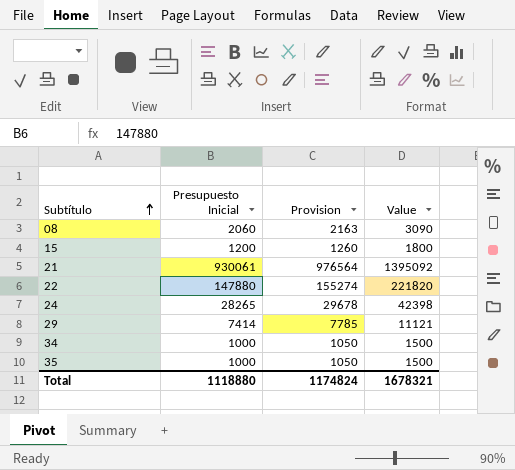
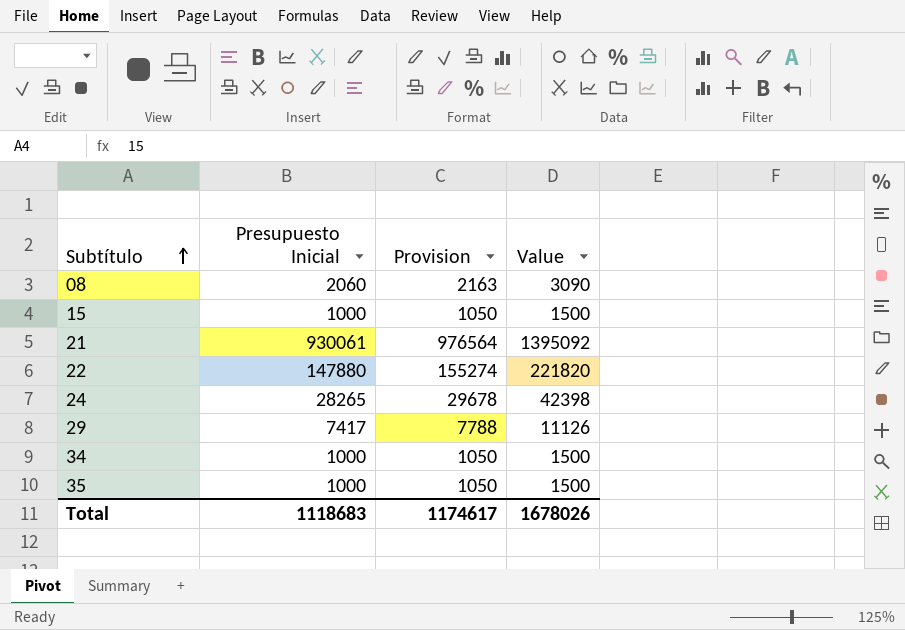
15 | Presupuesto Inicial: 1200 -> 1000
15 | Provision: 1260 -> 1050
15 | Value: 1800 -> 1500
29 | Presupuesto Inicial: 7414 -> 7417
29 | Provision: 7785 -> 7788
29 | Value: 11121 -> 11126
Total | Presupuesto Inicial: 1118880 -> 1118683
Total | Provision: 1174824 -> 1174617
Total | Value: 1678321 -> 1678026

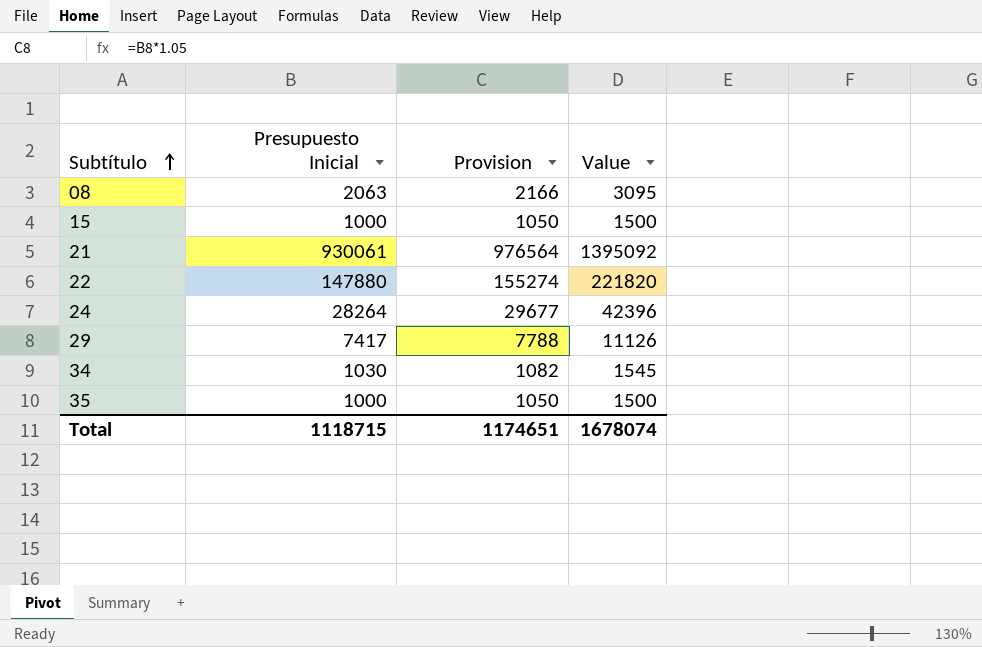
08 | Presupuesto Inicial: 2060 -> 2063
08 | Provision: 2163 -> 2166
08 | Value: 3090 -> 3095
24 | Presupuesto Inicial: 28265 -> 28264
24 | Provision: 29678 -> 29677
24 | Value: 42398 -> 42396
34 | Presupuesto Inicial: 1000 -> 1030
34 | Provision: 1050 -> 1082
34 | Value: 1500 -> 1545
Total | Presupuesto Inicial: 1118683 -> 1118715
Total | Provision: 1174617 -> 1174651
Total | Value: 1678026 -> 1678074

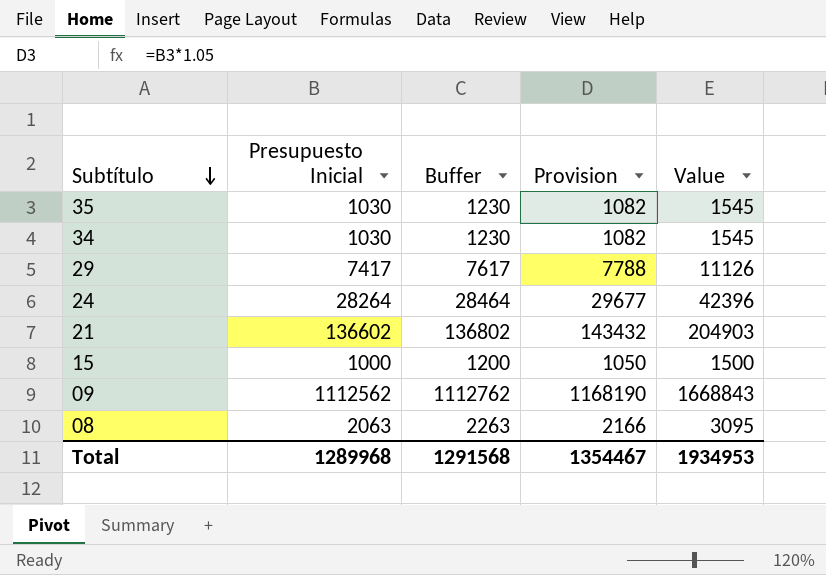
row order: Subtítulo ascending -> Subtítulo descending
column Buffer | formula: none -> [Presupuesto Inicial] + 200
row 22: 147880 | 155274 | 221820 -> none
35 | Presupuesto Inicial: 1000 -> 1030
35 | Provision: 1050 -> 1082
35 | Value: 1500 -> 1545
21 | Presupuesto Inicial: 930061 -> 136602
21 | Provision: 976564 -> 143432
21 | Value: 1395092 -> 204903
row 09: none -> 1112562 | 1112762 | 1168190 | 1668843
Total | Presupuesto Inicial: 1118715 -> 1289968
Total | Provision: 1174651 -> 1354467
Total | Value: 1678074 -> 1934953

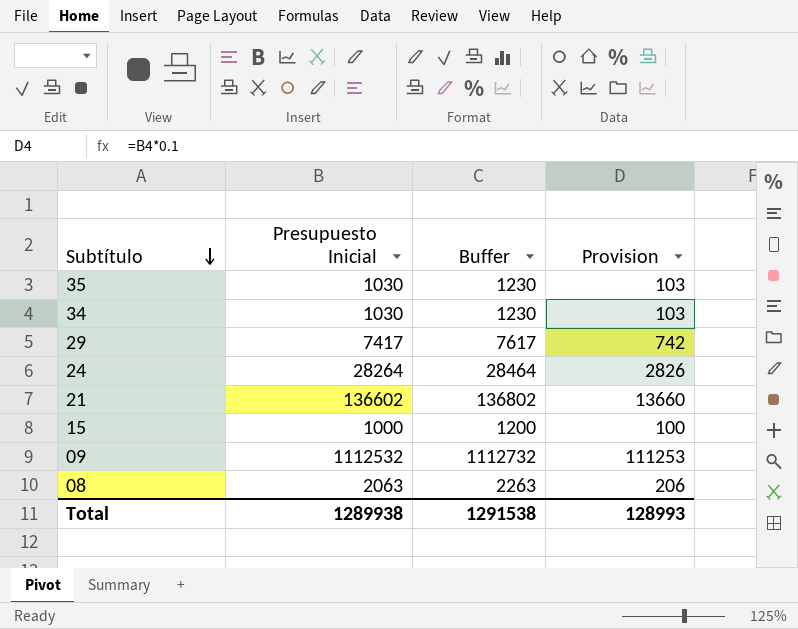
column Value | formula: [Presupuesto Inicial] * 1.5 -> none
column Provision | formula: [Presupuesto Inicial] * 1.05 -> [Presupuesto Inicial] * 0.1
09 | Presupuesto Inicial: 1112562 -> 1112532
09 | Buffer: 1112762 -> 1112732
Total | Presupuesto Inicial: 1289968 -> 1289938
Total | Buffer: 1291568 -> 1291538
Total | Provision: 1354467 -> 128993

